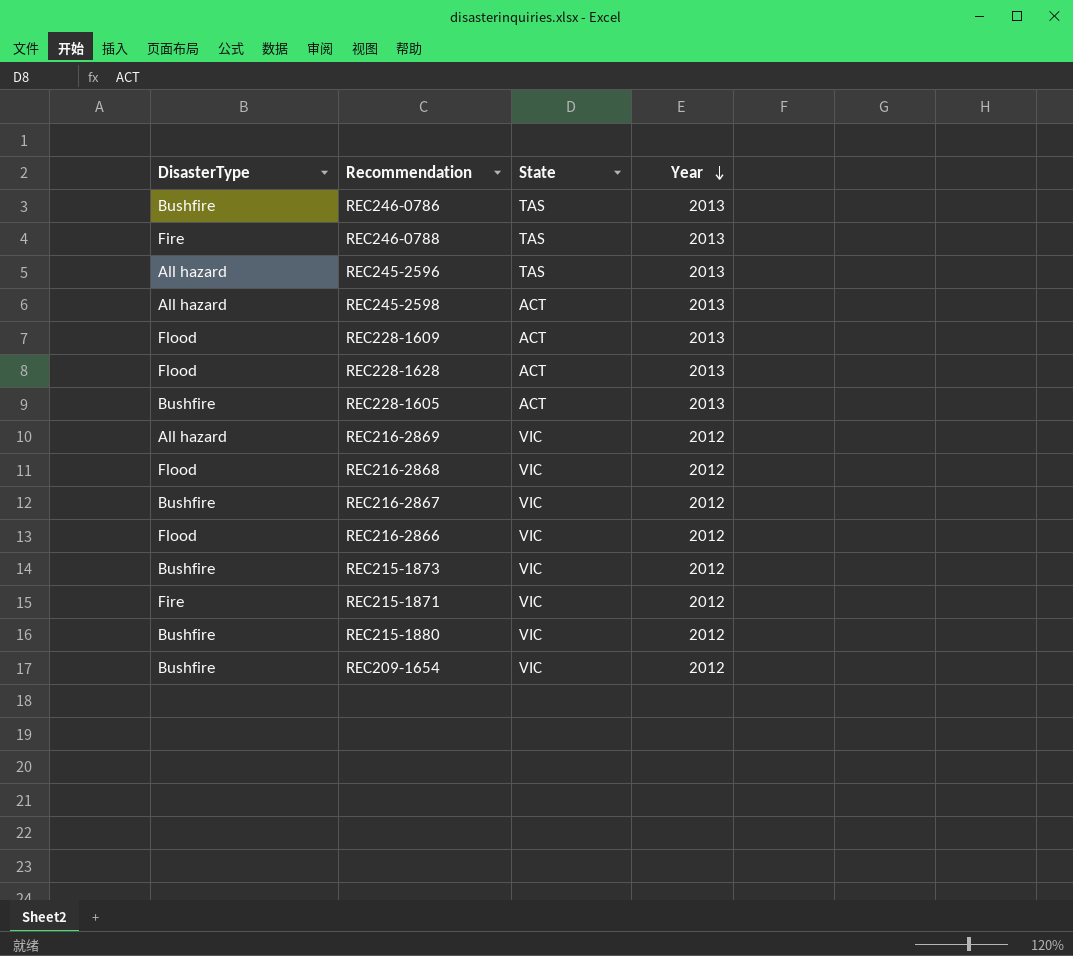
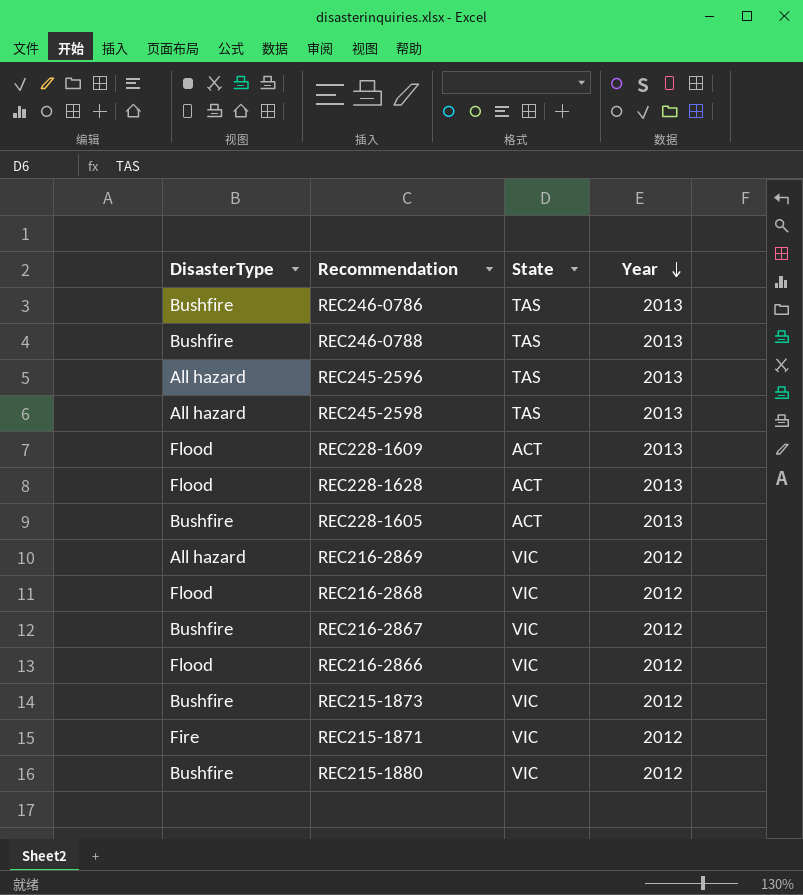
row REC209-1654: Bushfire | VIC | 2012 -> none
REC246-0788 | DisasterType: Fire -> Bushfire
REC245-2598 | State: ACT -> TAS

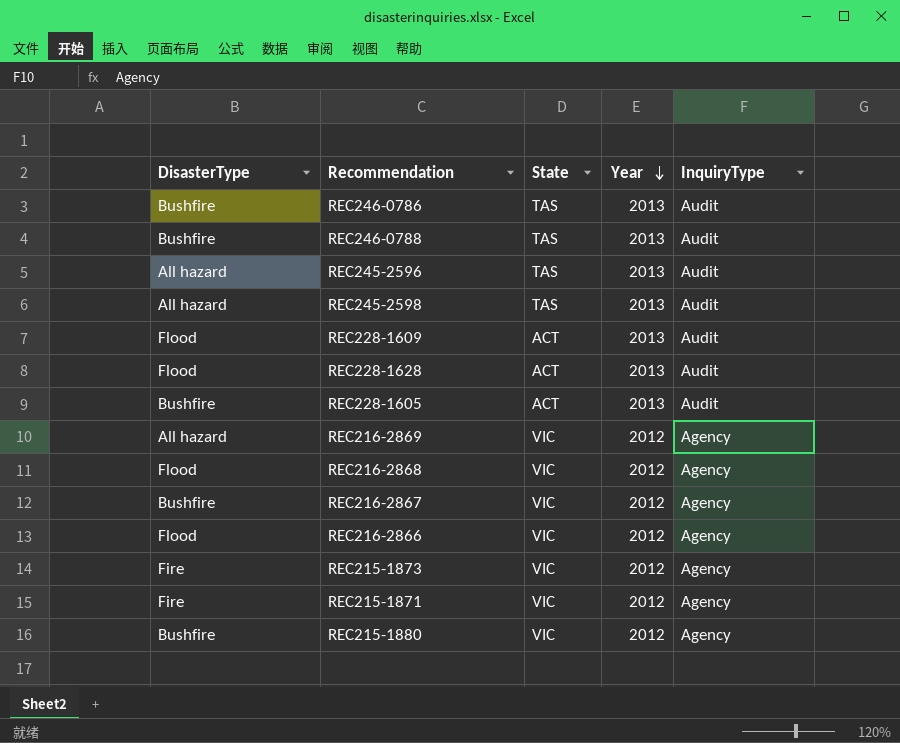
column InquiryType | position: none -> 5
REC215-1873 | DisasterType: Bushfire -> Fire

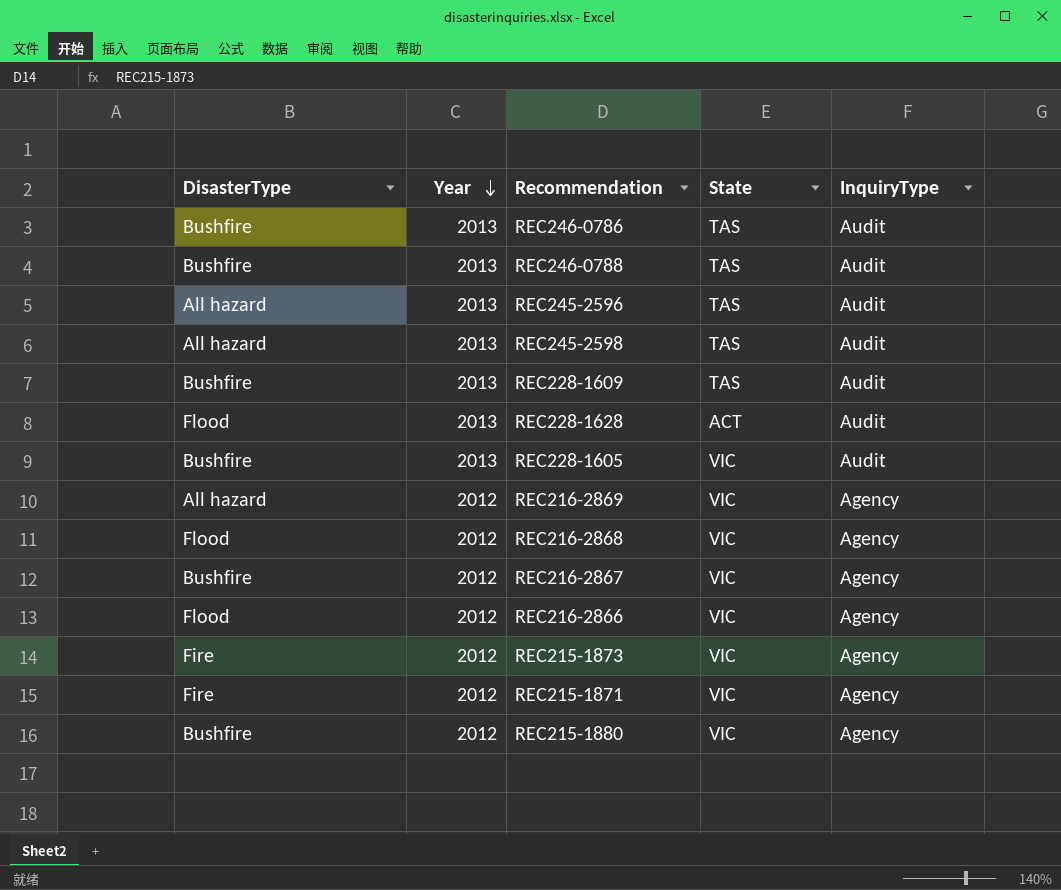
column Year | position: 4 -> 2
REC228-1609 | DisasterType: Flood -> Bushfire
REC228-1609 | State: ACT -> TAS
REC228-1605 | State: ACT -> VIC

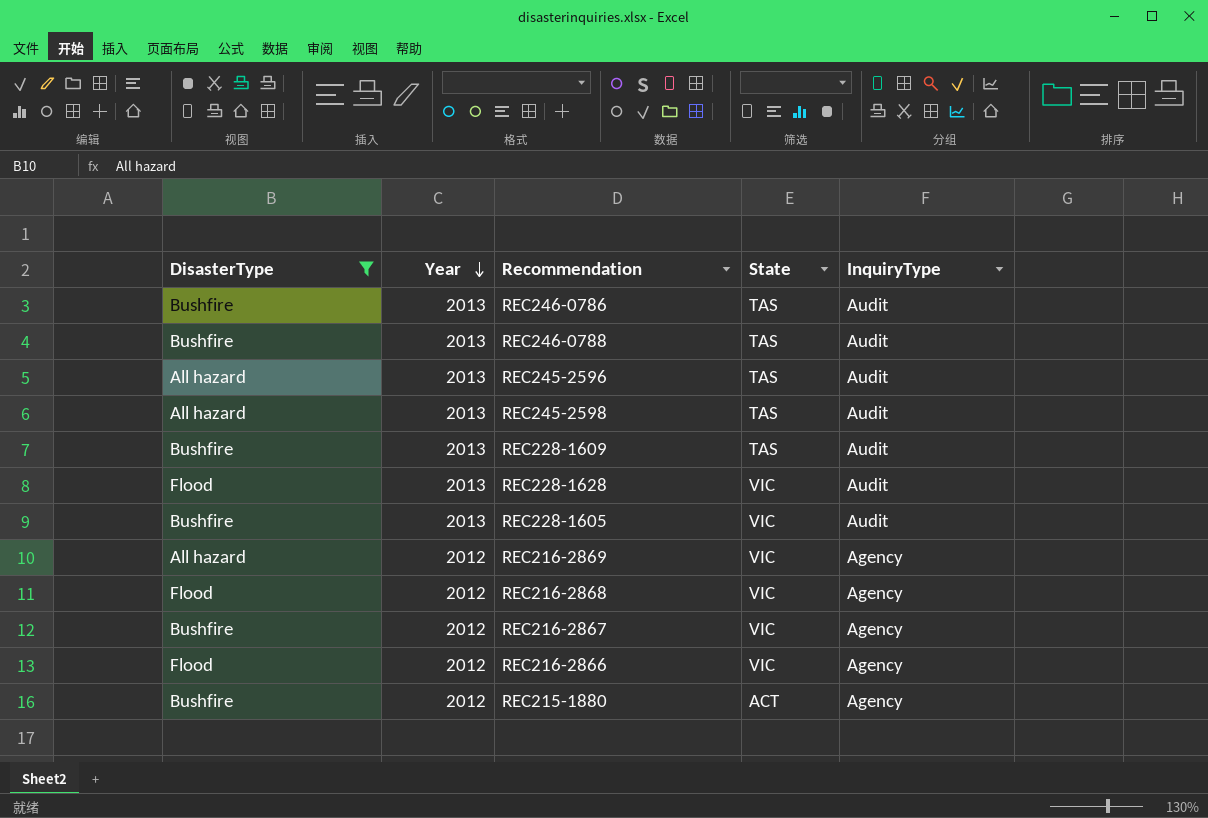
filter: none -> DisasterType != Fire
REC228-1628 | State: ACT -> VIC
REC215-1880 | State: VIC -> ACT

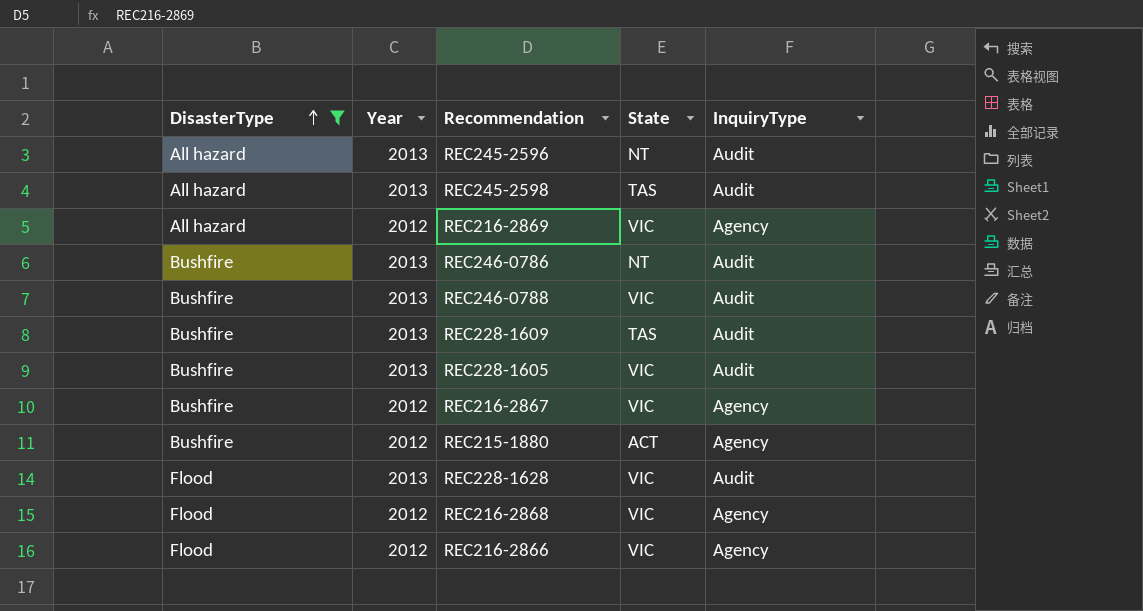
row order: Year descending -> DisasterType ascending
REC245-2596 | State: TAS -> NT
REC246-0786 | State: TAS -> NT
REC246-0788 | State: TAS -> VIC

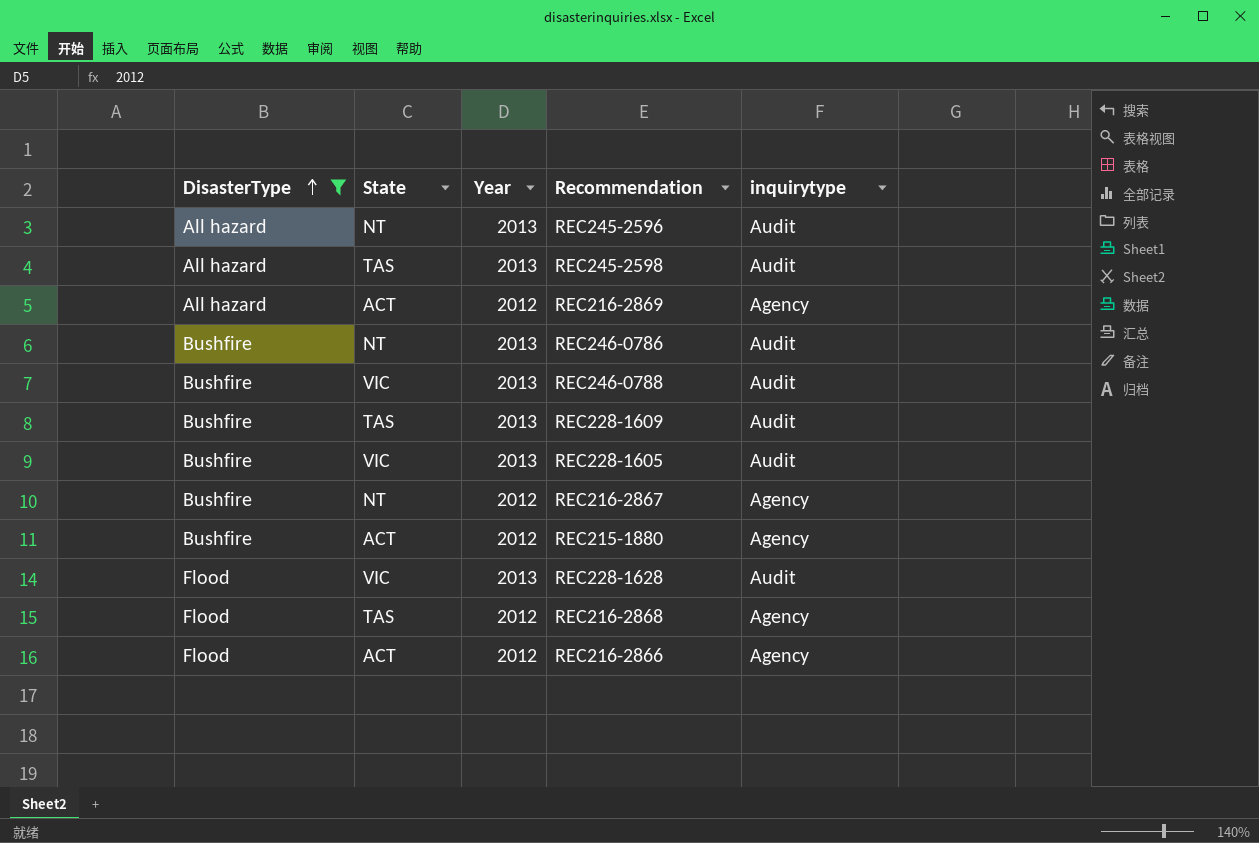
column State | position: 4 -> 2
column name: InquiryType -> inquirytype
REC216-2869 | State: VIC -> ACT
REC216-2867 | State: VIC -> NT
REC216-2868 | State: VIC -> TAS
REC216-2866 | State: VIC -> ACT

